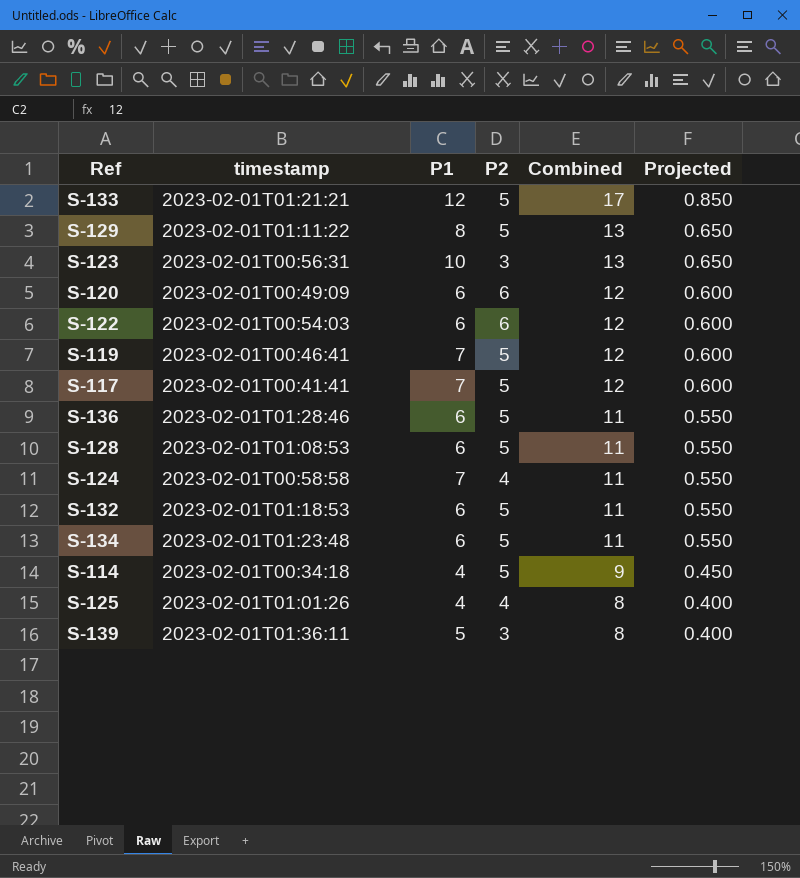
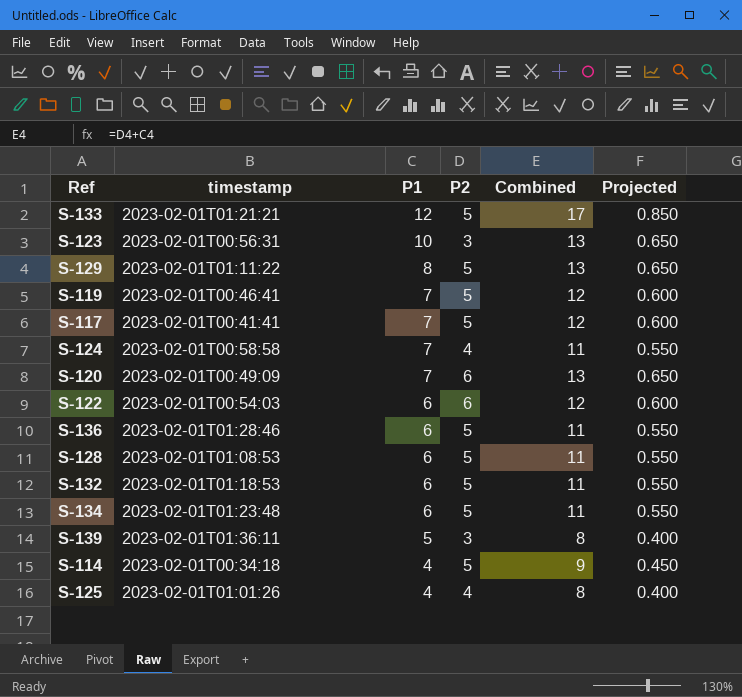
row order: Combined descending -> P1 descending
S-120 | P1: 6 -> 7
S-120 | Combined: 12 -> 13
S-120 | Projected: 0.600 -> 0.650

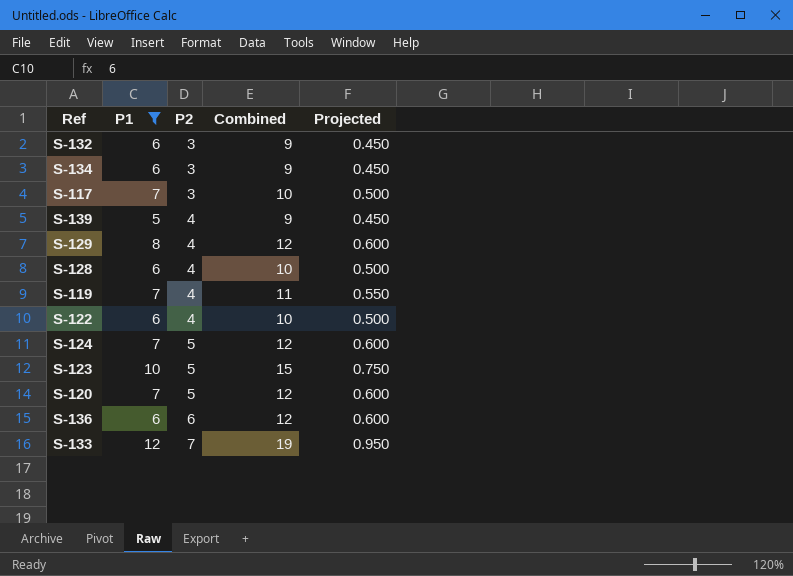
filter: none -> P1 != 4
row order: P1 descending -> P2 ascending
column timestamp | position: 2 -> none
S-132 | P2: 5 -> 3
S-132 | Combined: 11 -> 9
S-132 | Projected: 0.550 -> 0.450
S-134 | P2: 5 -> 3
S-134 | Combined: 11 -> 9
S-134 | Projected: 0.550 -> 0.450
S-117 | P2: 5 -> 3
S-117 | Combined: 12 -> 10
S-117 | Projected: 0.600 -> 0.500
S-139 | P2: 3 -> 4
S-139 | Combined: 8 -> 9
S-139 | Projected: 0.400 -> 0.450
S-129 | P2: 5 -> 4
S-129 | Combined: 13 -> 12
S-129 | Projected: 0.650 -> 0.600
S-128 | P2: 5 -> 4
S-128 | Combined: 11 -> 10
S-128 | Projected: 0.550 -> 0.500
S-119 | P2: 5 -> 4
S-119 | Combined: 12 -> 11
S-119 | Projected: 0.600 -> 0.550
S-122 | P2: 6 -> 4
S-122 | Combined: 12 -> 10
S-122 | Projected: 0.600 -> 0.500
S-124 | P2: 4 -> 5
S-124 | Combined: 11 -> 12
S-124 | Projected: 0.550 -> 0.600
S-123 | P2: 3 -> 5
S-123 | Combined: 13 -> 15
S-123 | Projected: 0.650 -> 0.750
S-120 | P2: 6 -> 5
S-120 | Combined: 13 -> 12
S-120 | Projected: 0.650 -> 0.600
S-136 | P2: 5 -> 6
S-136 | Combined: 11 -> 12
S-136 | Projected: 0.550 -> 0.600
S-133 | P2: 5 -> 7
S-133 | Combined: 17 -> 19
S-133 | Projected: 0.850 -> 0.950

